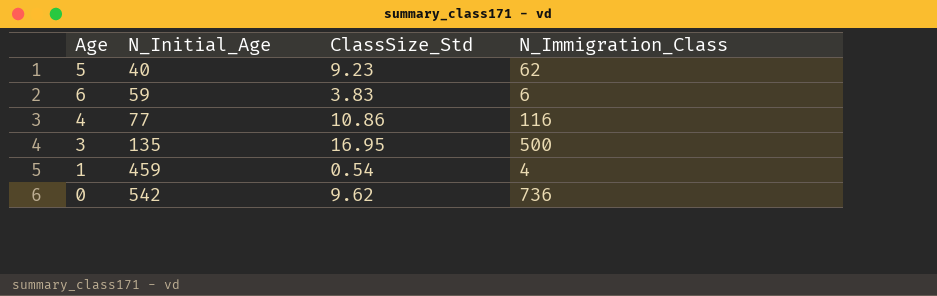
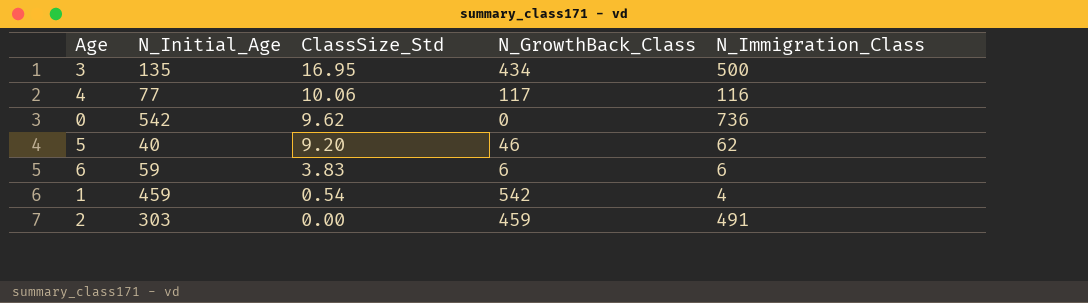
row order: N_Initial_Age ascending -> ClassSize_Std descending
column N_GrowthBack_Class | position: none -> 4
4 | ClassSize_Std: 10.86 -> 10.06
5 | ClassSize_Std: 9.23 -> 9.20
row 2: none -> 303 | 0.00 | 459 | 491

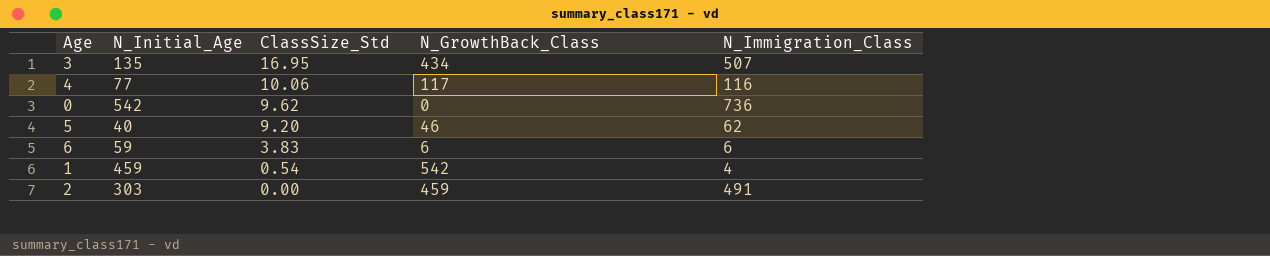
3 | N_Immigration_Class: 500 -> 507

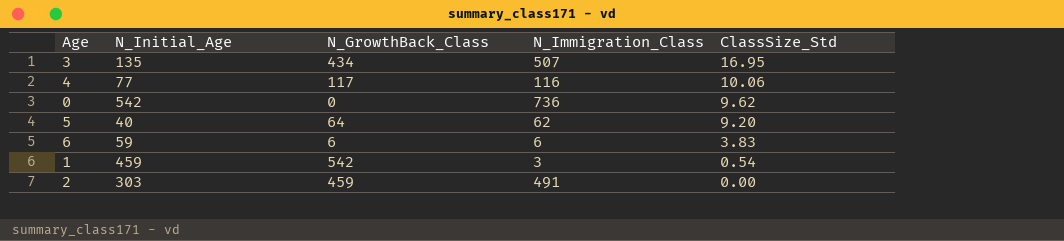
column ClassSize_Std | position: 3 -> 5
5 | N_GrowthBack_Class: 46 -> 64
1 | N_Immigration_Class: 4 -> 3

